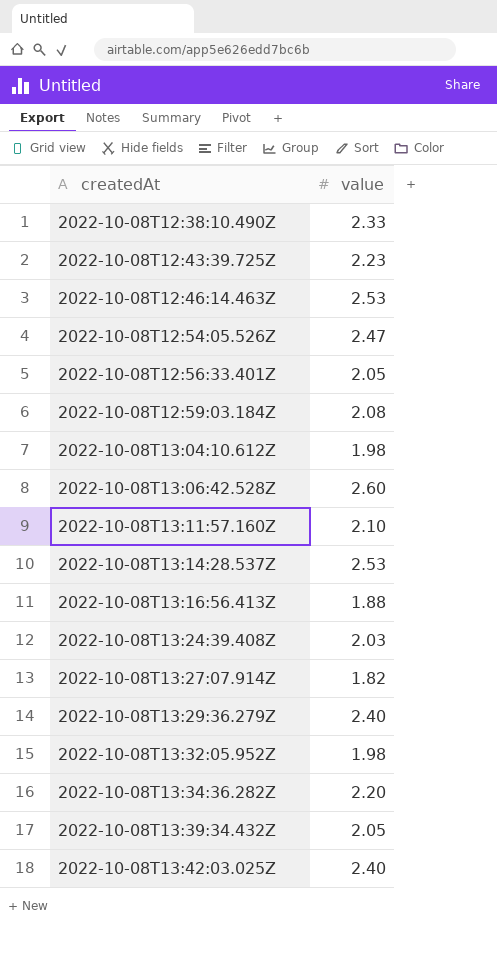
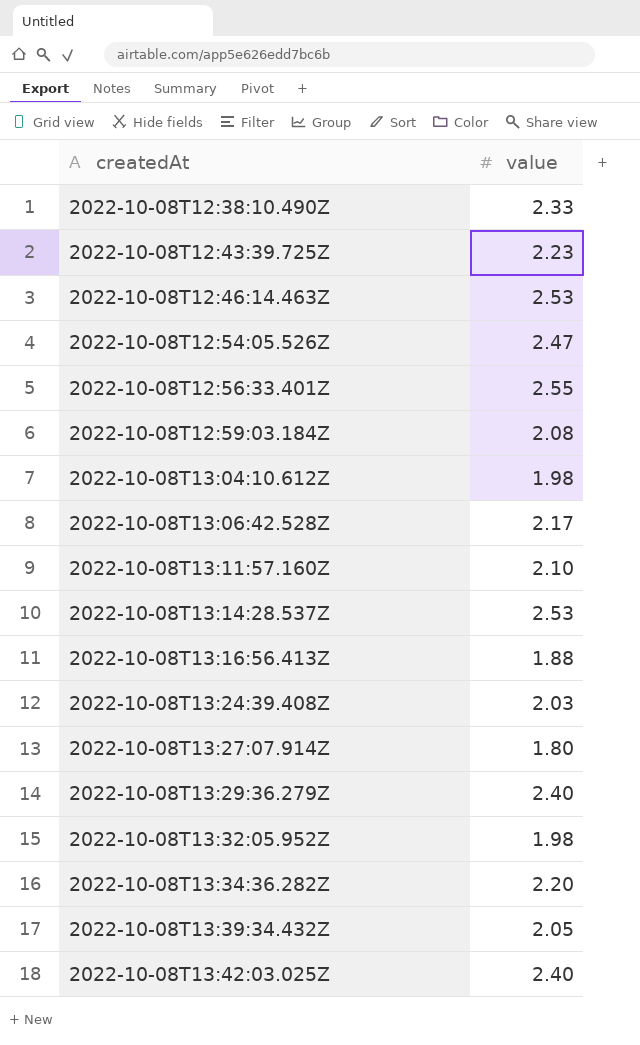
2022-10-08T12:56:33.401Z | value: 2.05 -> 2.55
2022-10-08T13:06:42.528Z | value: 2.60 -> 2.17
2022-10-08T13:27:07.914Z | value: 1.82 -> 1.80

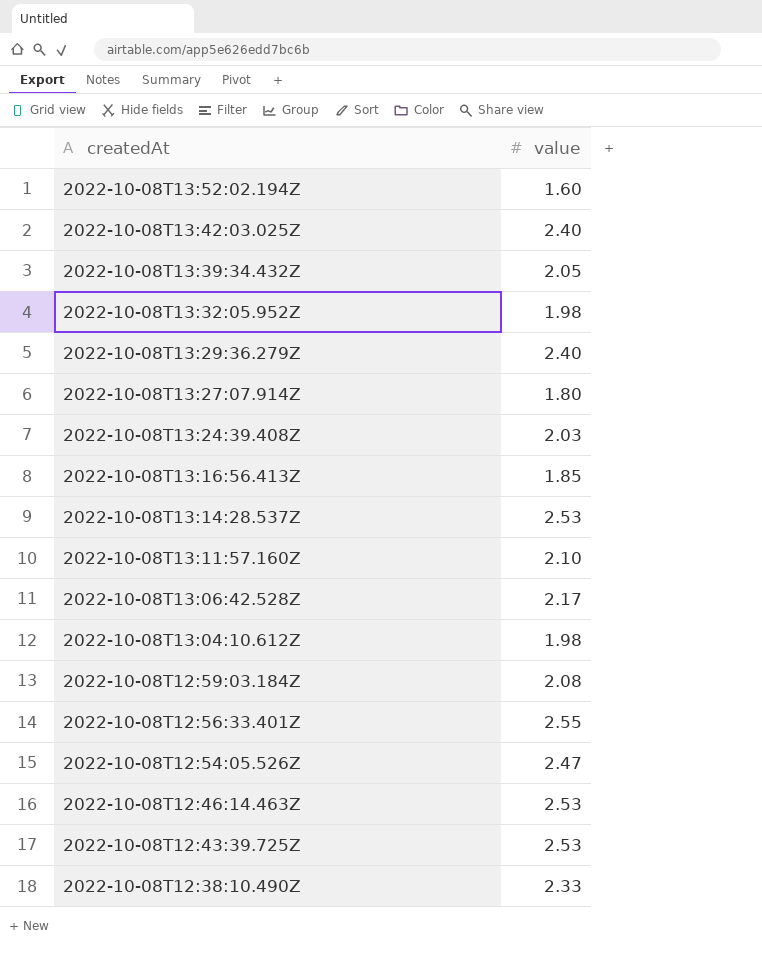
row order: createdAt ascending -> createdAt descending
row 2022-10-08T13:34:36.282Z: 2.20 -> none
row 2022-10-08T13:52:02.194Z: none -> 1.60
2022-10-08T13:16:56.413Z | value: 1.88 -> 1.85
2022-10-08T12:43:39.725Z | value: 2.23 -> 2.53

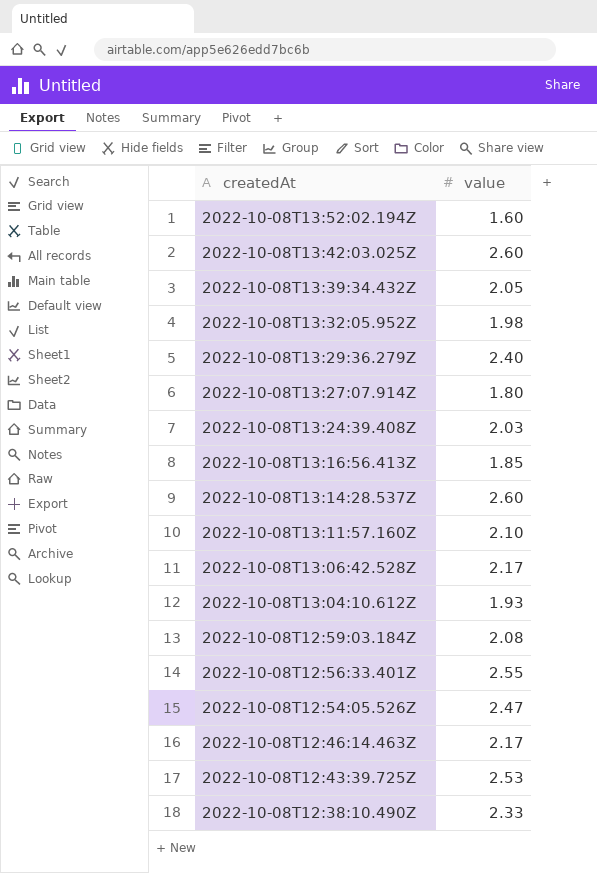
2022-10-08T13:42:03.025Z | value: 2.40 -> 2.60
2022-10-08T13:14:28.537Z | value: 2.53 -> 2.60
2022-10-08T13:04:10.612Z | value: 1.98 -> 1.93
2022-10-08T12:46:14.463Z | value: 2.53 -> 2.17

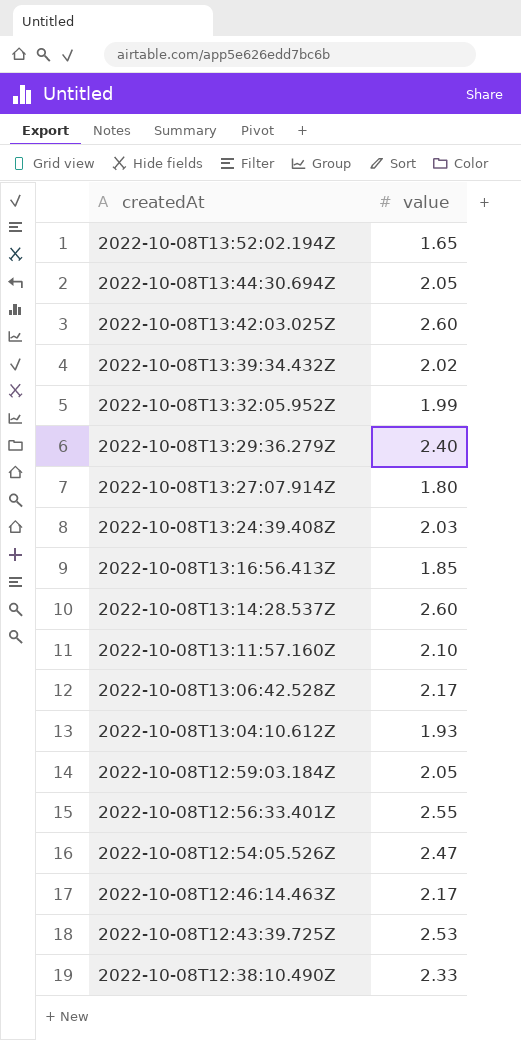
2022-10-08T13:52:02.194Z | value: 1.60 -> 1.65
row 2022-10-08T13:44:30.694Z: none -> 2.05
2022-10-08T13:39:34.432Z | value: 2.05 -> 2.02
2022-10-08T13:32:05.952Z | value: 1.98 -> 1.99
2022-10-08T12:59:03.184Z | value: 2.08 -> 2.05

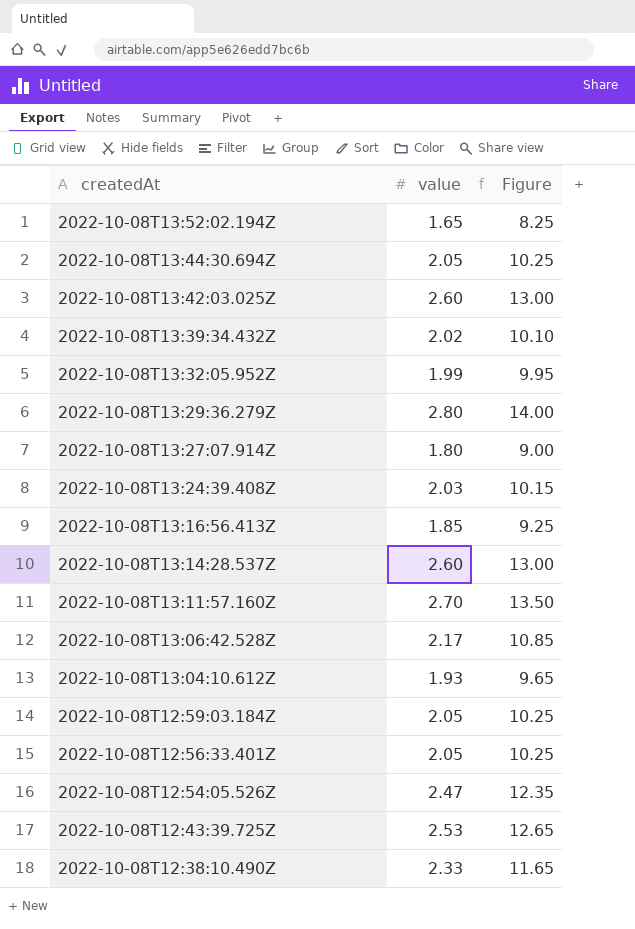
column Figure | formula: none -> [value] * 5
row 2022-10-08T12:46:14.463Z: 2.17 -> none
2022-10-08T13:29:36.279Z | value: 2.40 -> 2.80
2022-10-08T13:11:57.160Z | value: 2.10 -> 2.70
2022-10-08T12:56:33.401Z | value: 2.55 -> 2.05

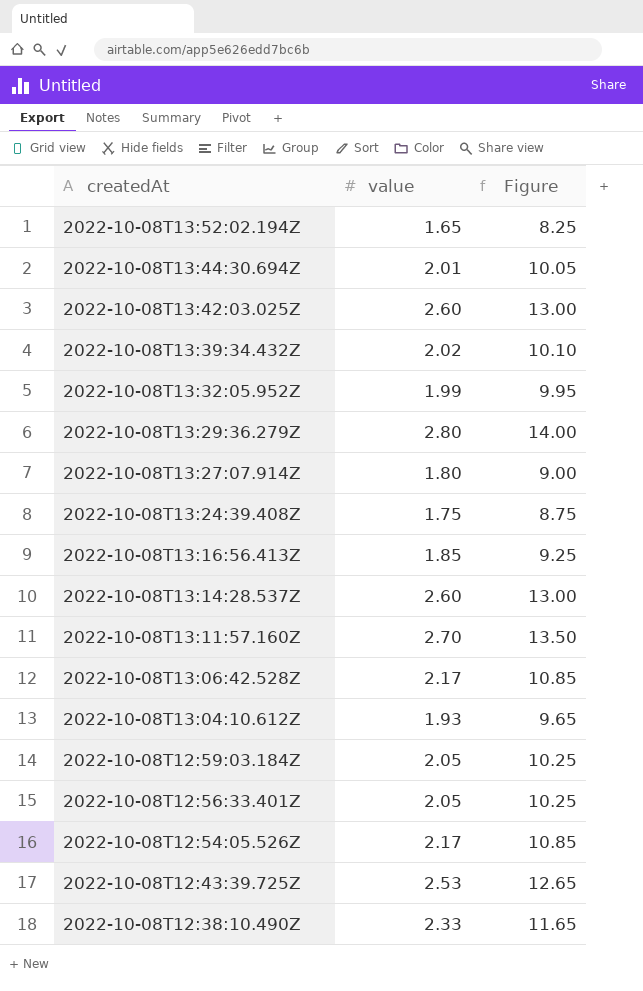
2022-10-08T13:44:30.694Z | value: 2.05 -> 2.01
2022-10-08T13:44:30.694Z | Figure: 10.25 -> 10.05
2022-10-08T13:24:39.408Z | value: 2.03 -> 1.75
2022-10-08T13:24:39.408Z | Figure: 10.15 -> 8.75
2022-10-08T12:54:05.526Z | value: 2.47 -> 2.17
2022-10-08T12:54:05.526Z | Figure: 12.35 -> 10.85

